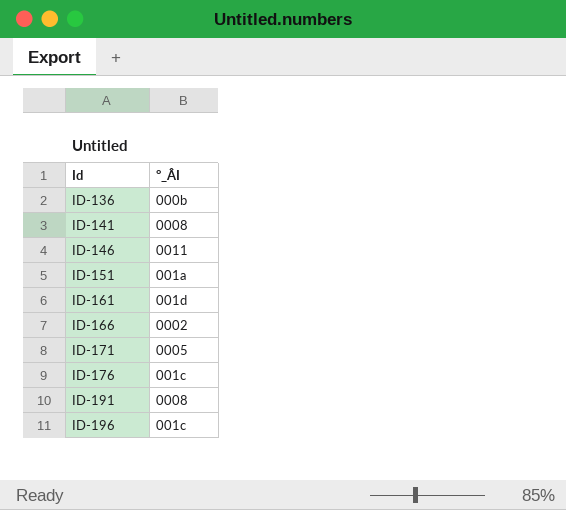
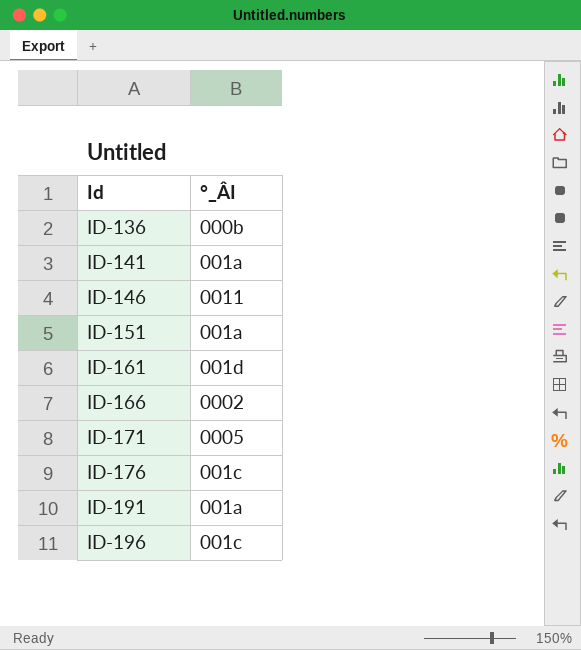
ID-141 | °_ÂI: 0008 -> 001a
ID-191 | °_ÂI: 0008 -> 001a

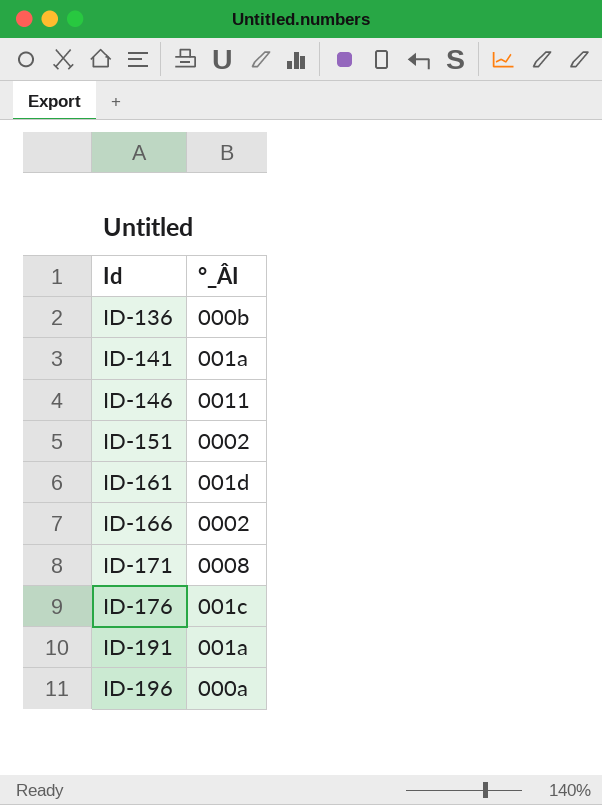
ID-151 | °_ÂI: 001a -> 0002
ID-171 | °_ÂI: 0005 -> 0008
ID-196 | °_ÂI: 001c -> 000a

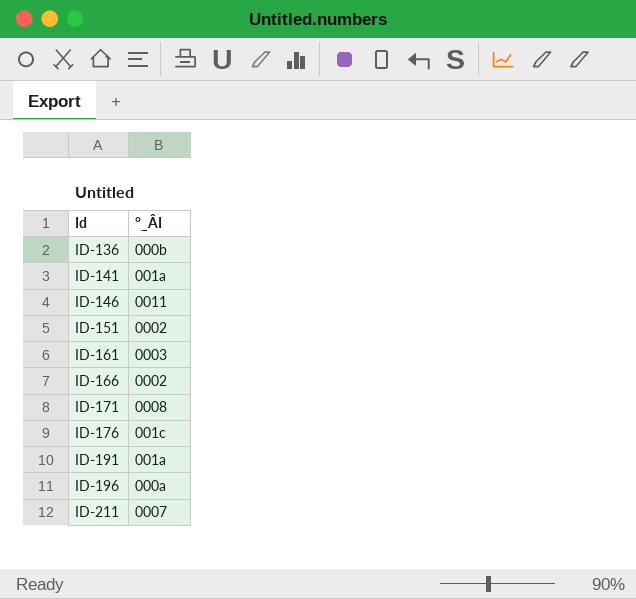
ID-161 | °_ÂI: 001d -> 0003
row ID-211: none -> 0007

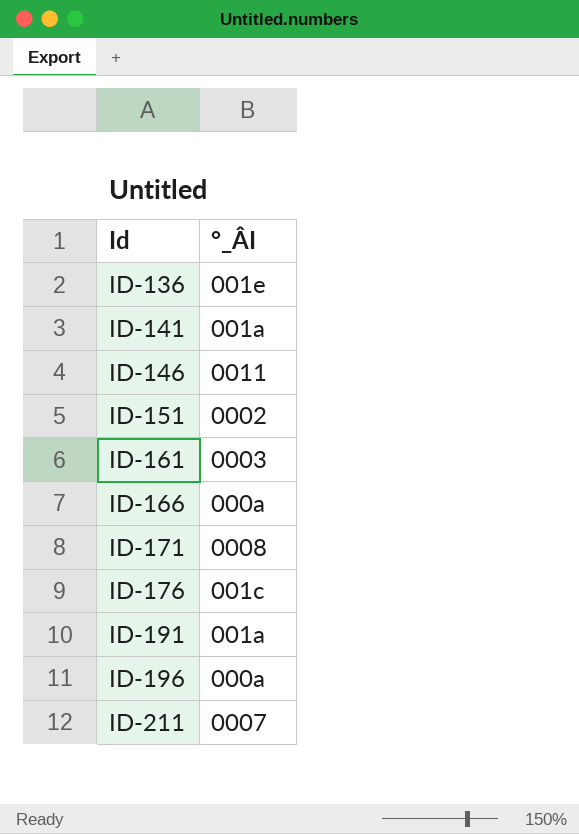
ID-136 | °_ÂI: 000b -> 001e
ID-166 | °_ÂI: 0002 -> 000a

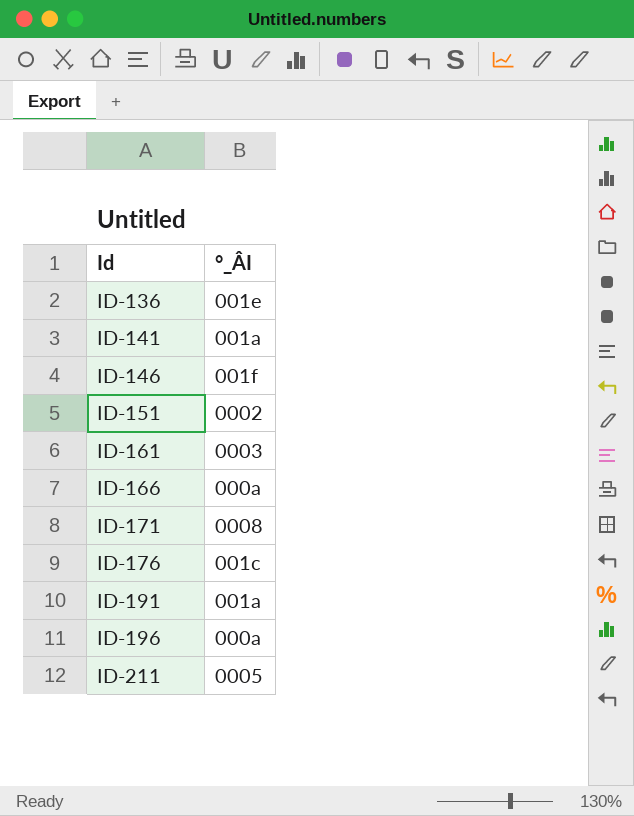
ID-146 | °_ÂI: 0011 -> 001f
ID-211 | °_ÂI: 0007 -> 0005

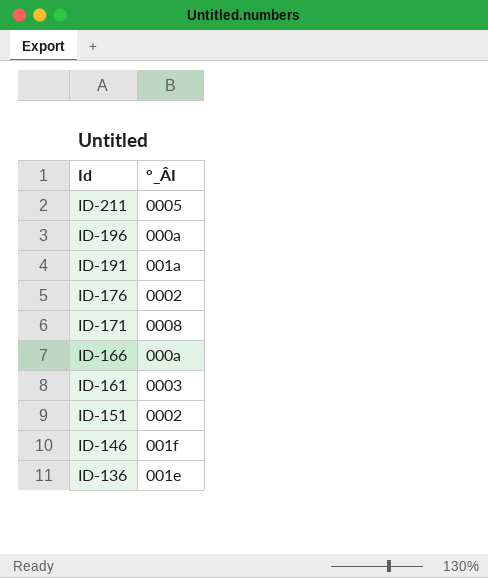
row order: Id ascending -> Id descending
row ID-141: 001a -> none
ID-176 | °_ÂI: 001c -> 0002

